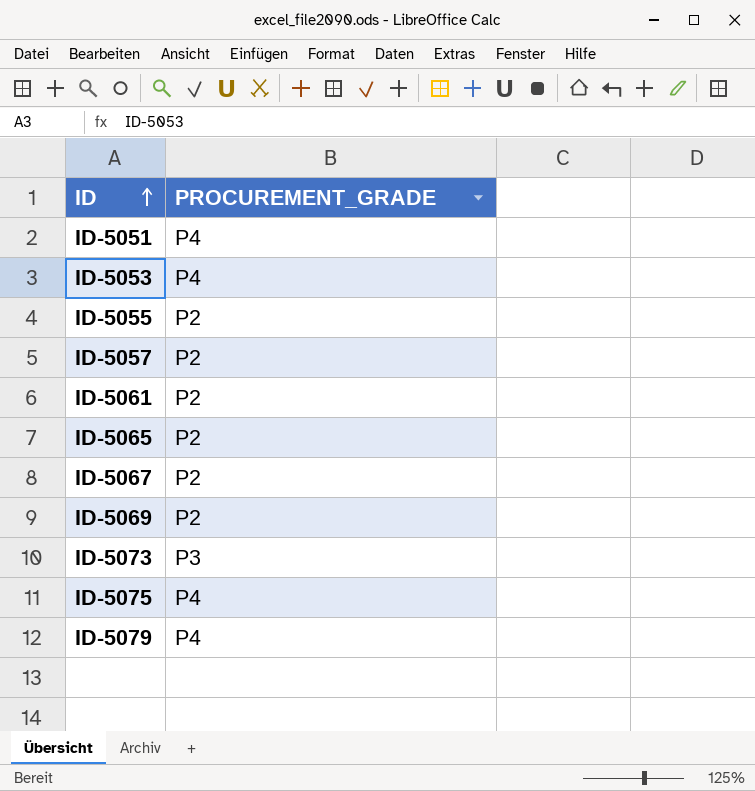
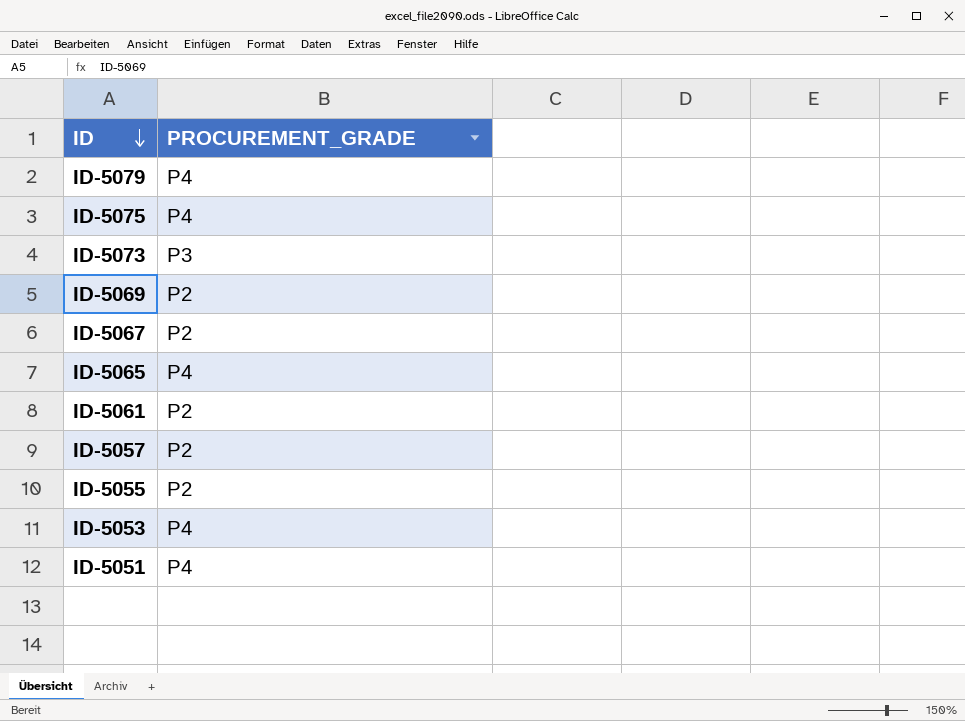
row order: ID ascending -> ID descending
ID-5065 | PROCUREMENT_GRADE: P2 -> P4

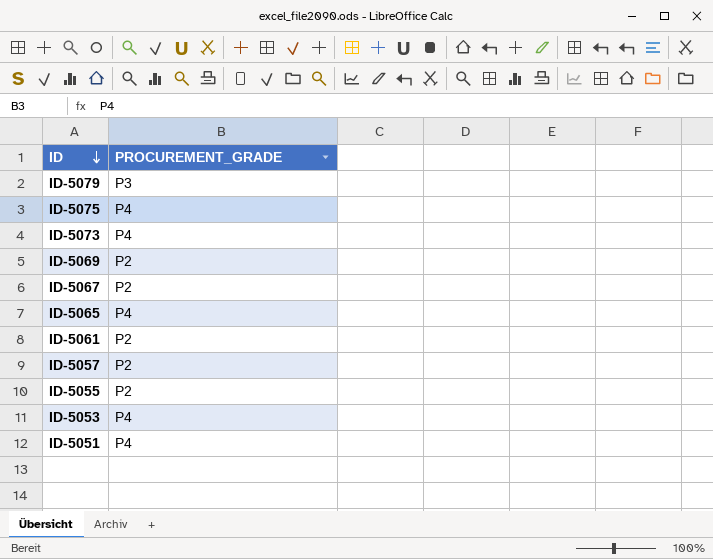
ID-5079 | PROCUREMENT_GRADE: P4 -> P3
ID-5073 | PROCUREMENT_GRADE: P3 -> P4

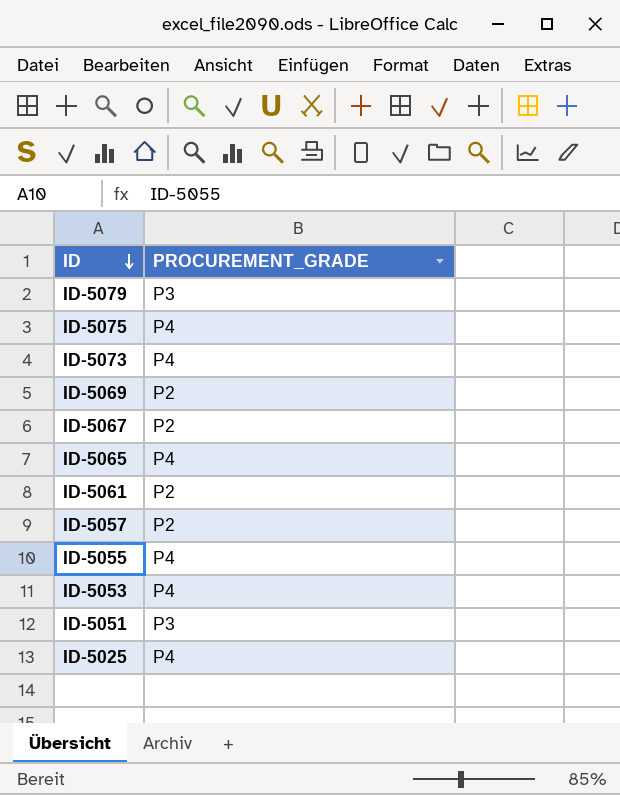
ID-5055 | PROCUREMENT_GRADE: P2 -> P4
ID-5051 | PROCUREMENT_GRADE: P4 -> P3
row ID-5025: none -> P4

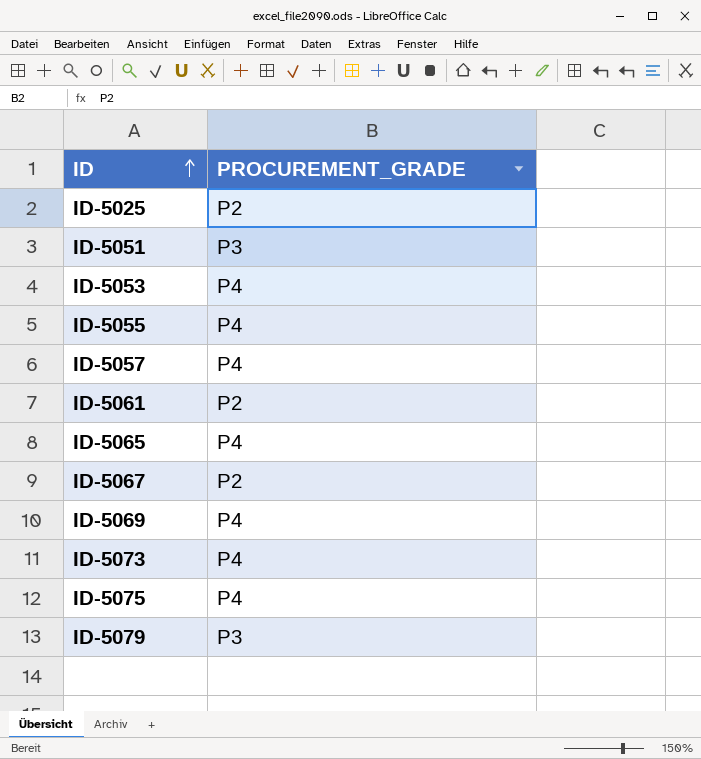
row order: ID descending -> ID ascending
ID-5025 | PROCUREMENT_GRADE: P4 -> P2
ID-5057 | PROCUREMENT_GRADE: P2 -> P4
ID-5069 | PROCUREMENT_GRADE: P2 -> P4

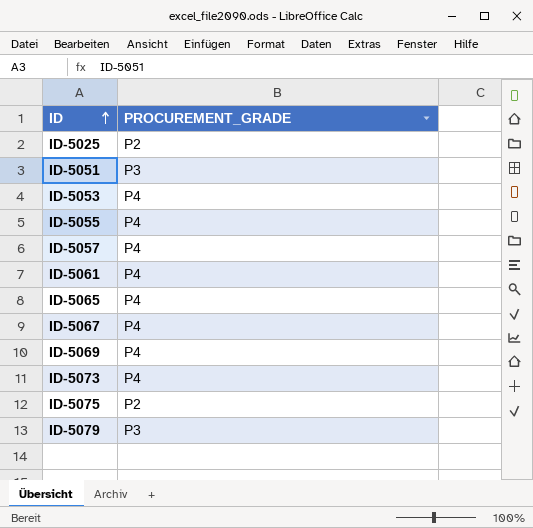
ID-5061 | PROCUREMENT_GRADE: P2 -> P4
ID-5067 | PROCUREMENT_GRADE: P2 -> P4
ID-5075 | PROCUREMENT_GRADE: P4 -> P2

